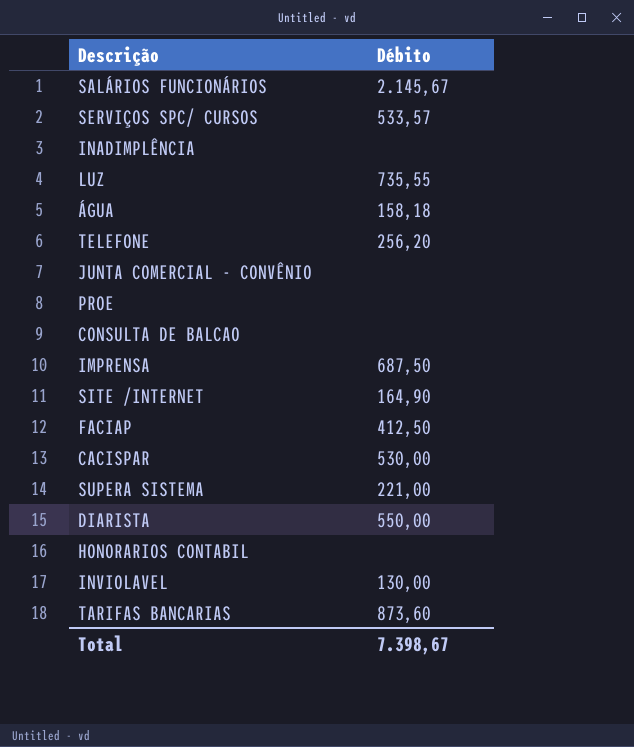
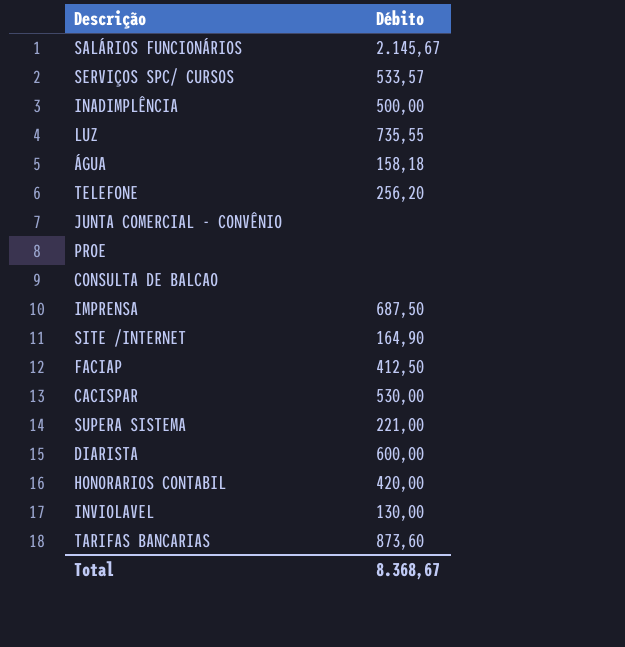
INADIMPLÊNCIA | Débito: none -> 500,00
DIARISTA | Débito: 550,00 -> 600,00
HONORARIOS CONTABIL | Débito: none -> 420,00
Total | Débito: 7.398,67 -> 8.368,67

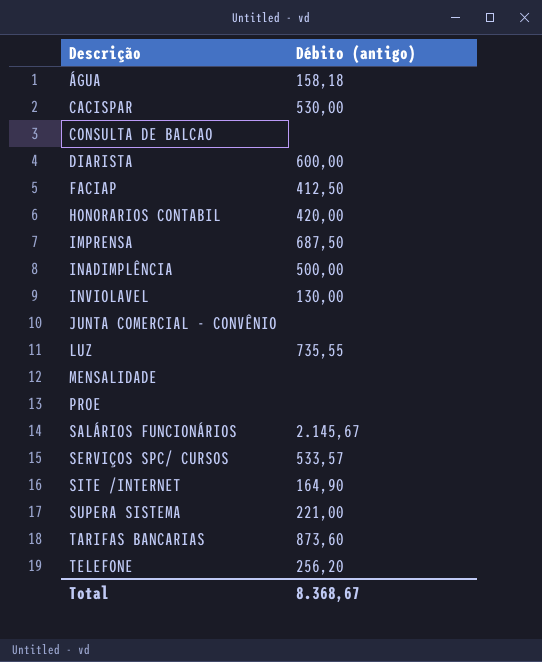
row order: none -> Descrição ascending
column name: Débito -> Débito (antigo)
row MENSALIDADE: none -> none

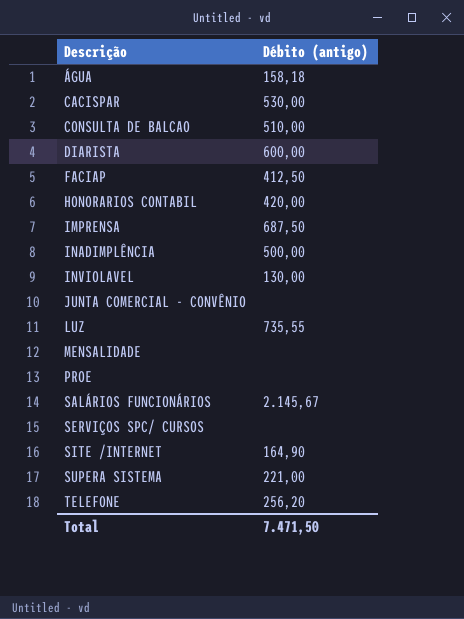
row TARIFAS BANCARIAS: 873,60 -> none
CONSULTA DE BALCAO | Débito (antigo): none -> 510,00
SERVIÇOS SPC/ CURSOS | Débito (antigo): 533,57 -> none
Total | Débito (antigo): 8.368,67 -> 7.471,50

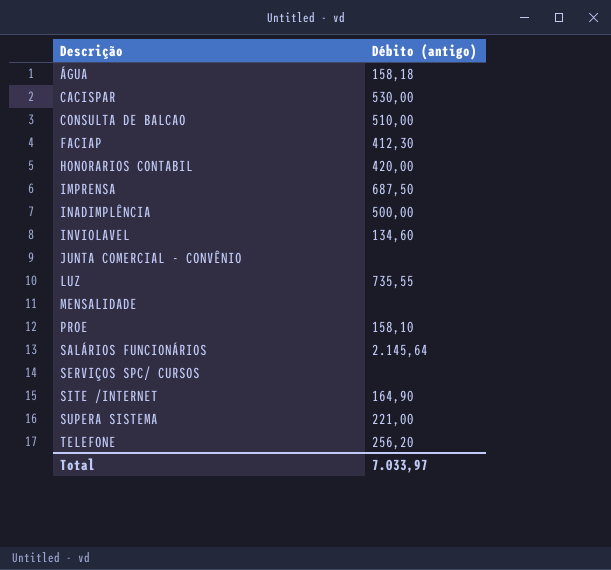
row DIARISTA: 600,00 -> none
FACIAP | Débito (antigo): 412,50 -> 412,30
INVIOLAVEL | Débito (antigo): 130,00 -> 134,60
PROE | Débito (antigo): none -> 158,10
SALÁRIOS FUNCIONÁRIOS | Débito (antigo): 2.145,67 -> 2.145,64
Total | Débito (antigo): 7.471,50 -> 7.033,97

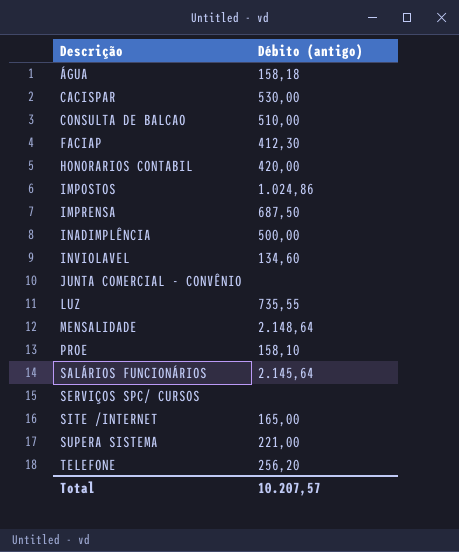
row IMPOSTOS: none -> 1.024,86
MENSALIDADE | Débito (antigo): none -> 2.148,64
SITE /INTERNET | Débito (antigo): 164,90 -> 165,00
Total | Débito (antigo): 7.033,97 -> 10.207,57

